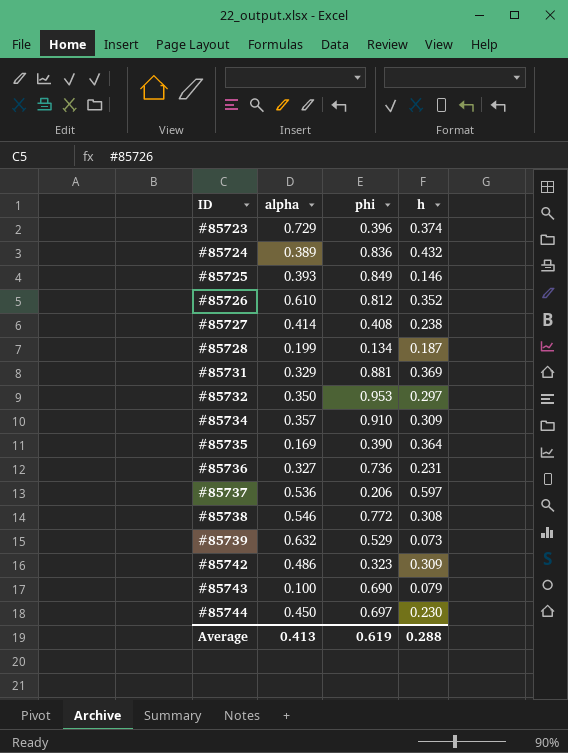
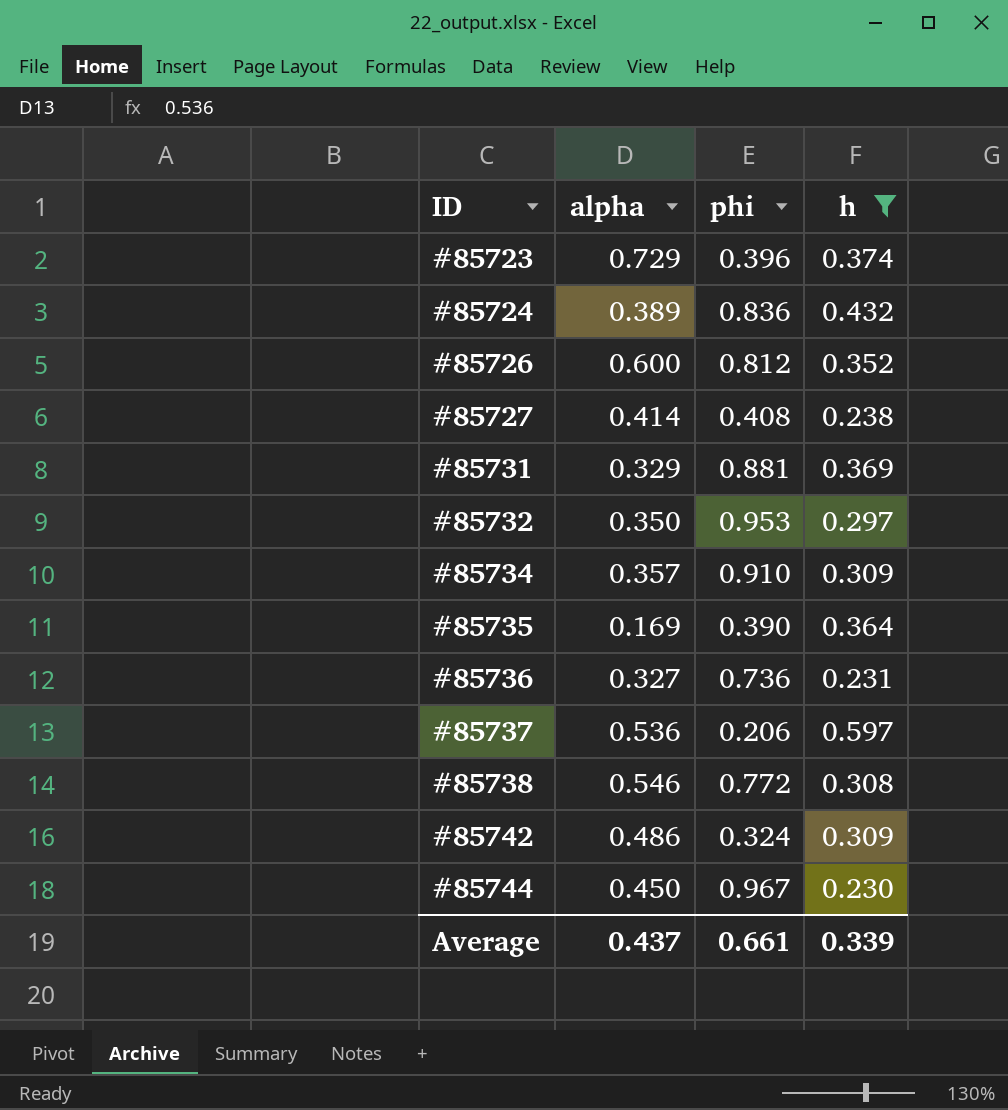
filter: none -> h >= 0.230
#85726 | alpha: 0.610 -> 0.600
#85742 | phi: 0.323 -> 0.324
#85744 | phi: 0.697 -> 0.967
Average | alpha: 0.413 -> 0.437
Average | phi: 0.619 -> 0.661
Average | h: 0.288 -> 0.339

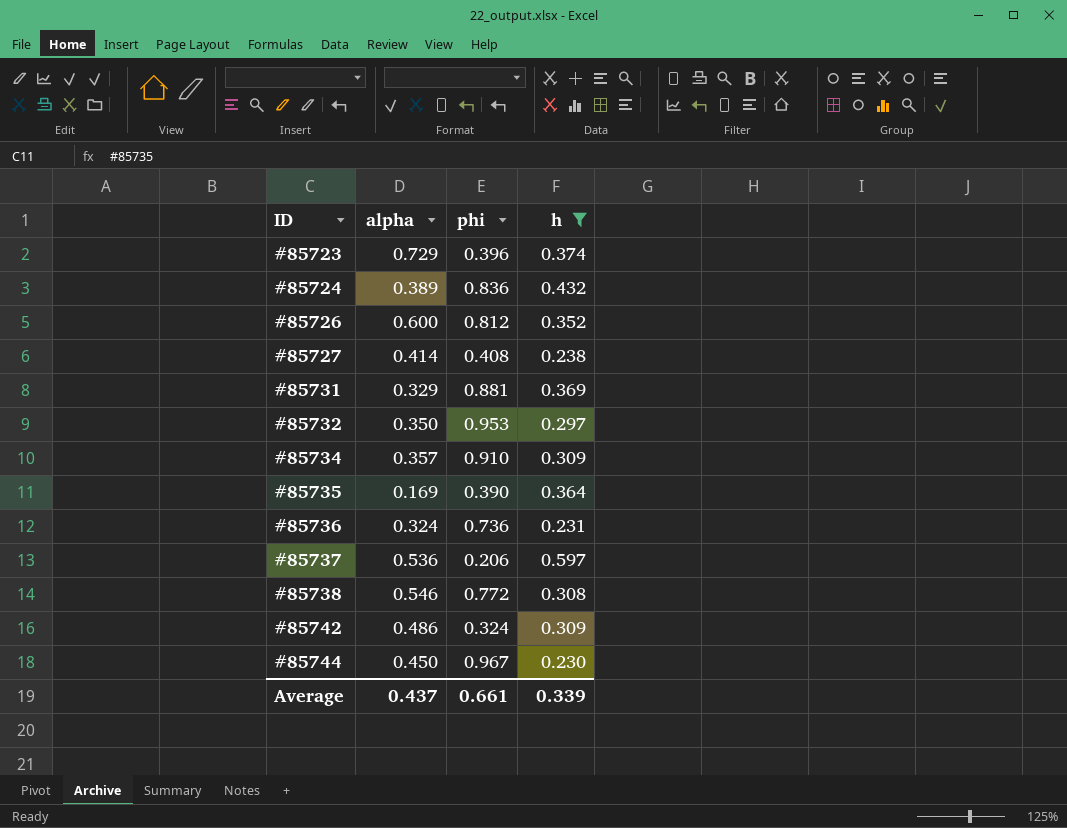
#85736 | alpha: 0.327 -> 0.324

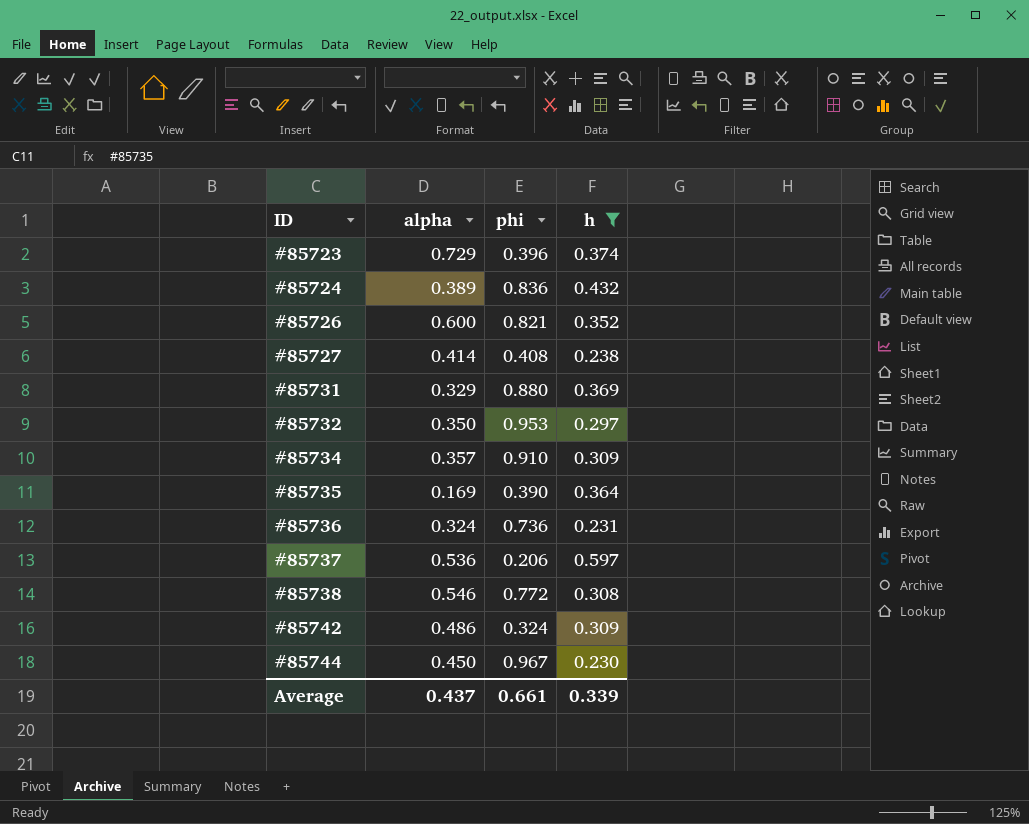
#85726 | phi: 0.812 -> 0.821
#85731 | phi: 0.881 -> 0.880

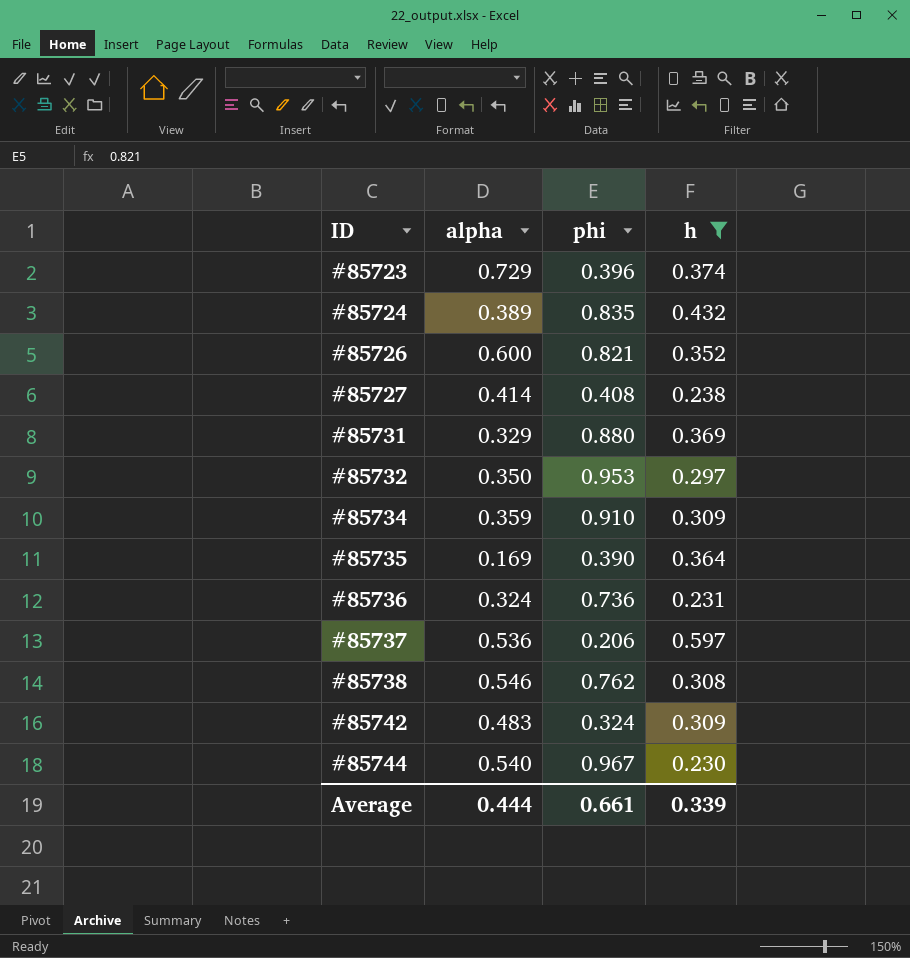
#85724 | phi: 0.836 -> 0.835
#85734 | alpha: 0.357 -> 0.359
#85738 | phi: 0.772 -> 0.762
#85742 | alpha: 0.486 -> 0.483
#85744 | alpha: 0.450 -> 0.540
Average | alpha: 0.437 -> 0.444

